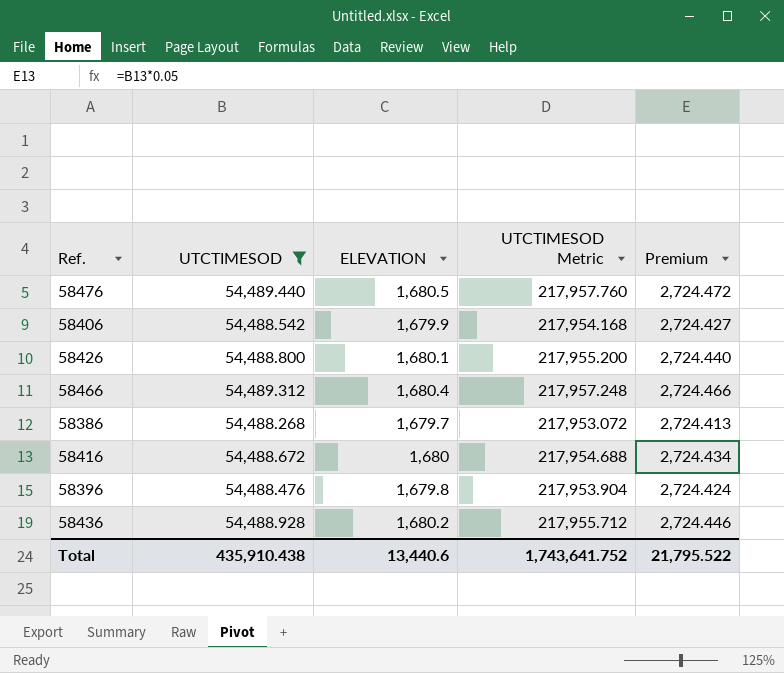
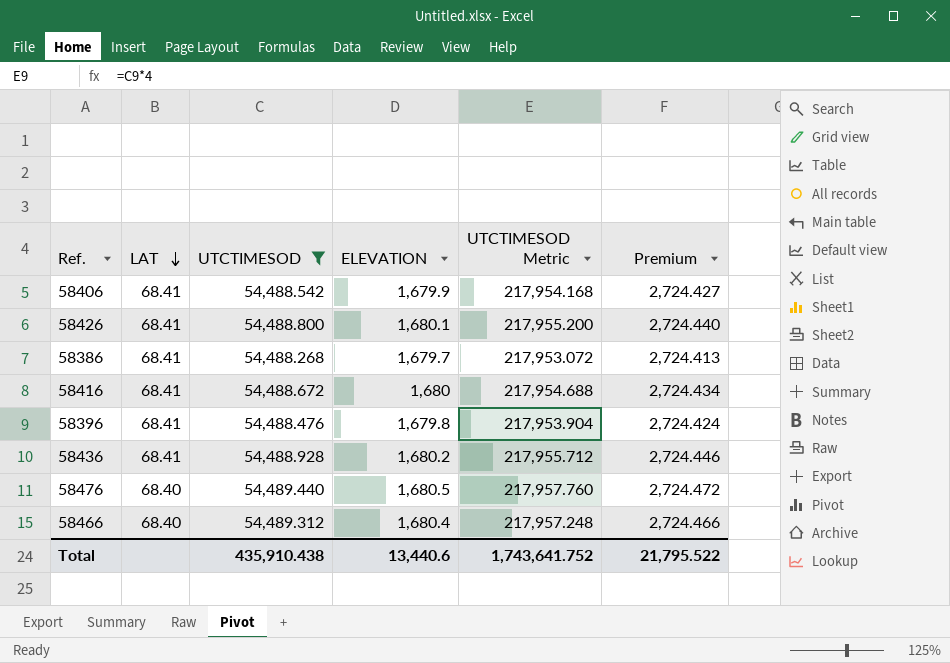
row order: none -> LAT descending
column LAT | position: none -> 2

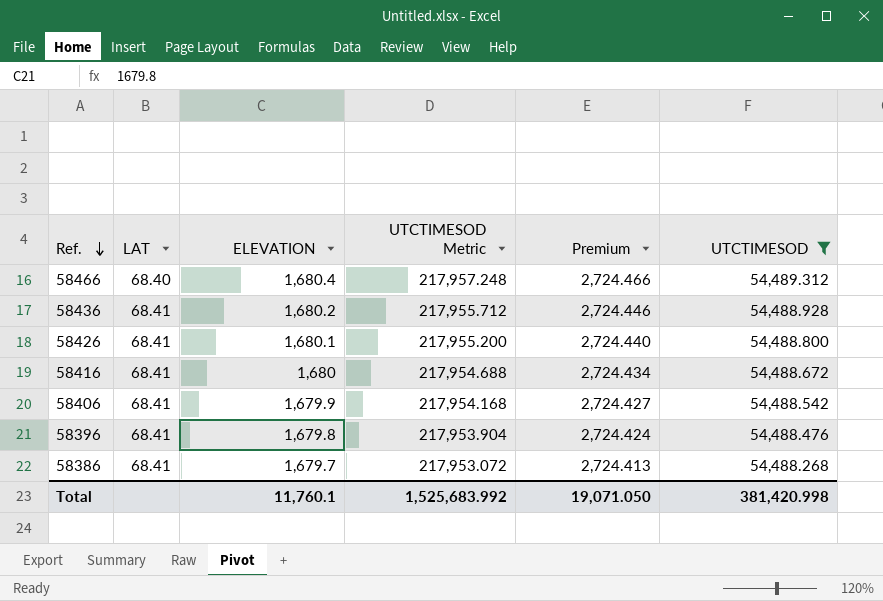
row order: LAT descending -> Ref. descending
column UTCTIMESOD | position: 3 -> 6
row 58476: 68.40 | 54,489.440 | 1,680.5 | 217,957.760 | 2,724.472 -> none
Total | ELEVATION: 13,440.6 -> 11,760.1
Total | UTCTIMESOD Metric: 1,743,641.752 -> 1,525,683.992
Total | Premium: 21,795.522 -> 19,071.050
Total | UTCTIMESOD: 435,910.438 -> 381,420.998

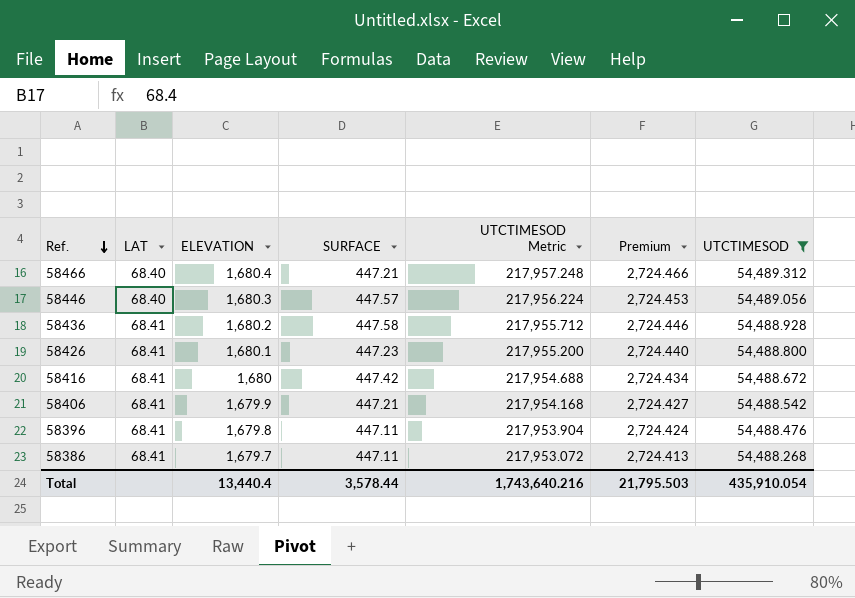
column SURFACE | position: none -> 4
row 58446: none -> 68.40 | 1,680.3 | 447.57 | 217,956.224 | 2,724.453 | 54,489.056
Total | ELEVATION: 11,760.1 -> 13,440.4
Total | UTCTIMESOD Metric: 1,525,683.992 -> 1,743,640.216
Total | Premium: 19,071.050 -> 21,795.503
Total | UTCTIMESOD: 381,420.998 -> 435,910.054

